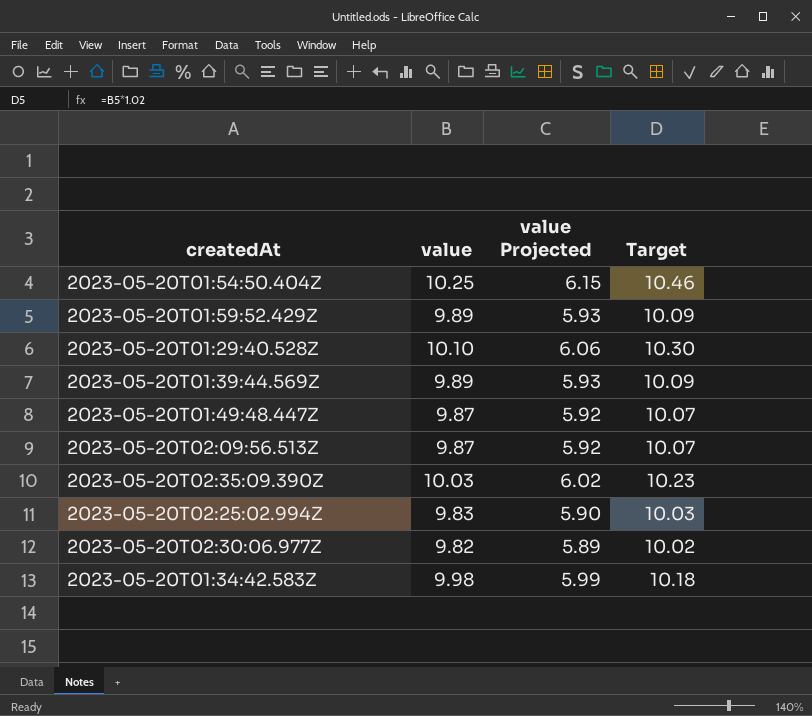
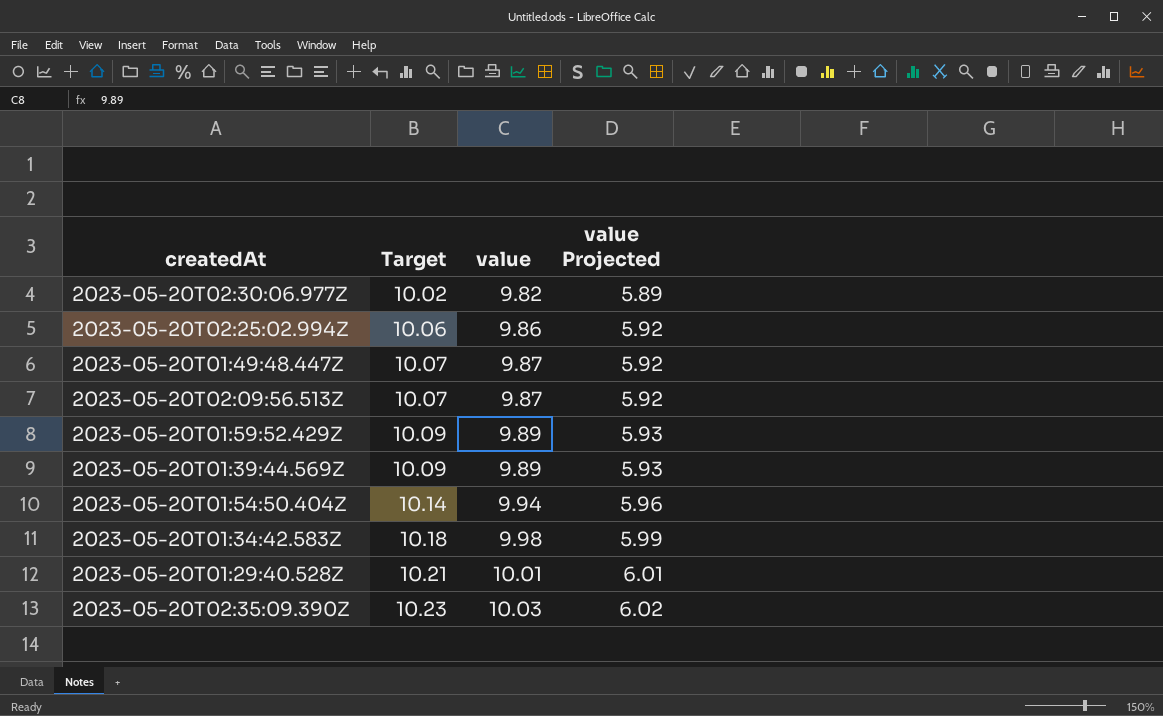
row order: none -> Target ascending
column Target | position: 4 -> 2
2023-05-20T02:25:02.994Z | Target: 10.03 -> 10.06
2023-05-20T02:25:02.994Z | value: 9.83 -> 9.86
2023-05-20T02:25:02.994Z | value Projected: 5.90 -> 5.92
2023-05-20T01:54:50.404Z | Target: 10.46 -> 10.14
2023-05-20T01:54:50.404Z | value: 10.25 -> 9.94
2023-05-20T01:54:50.404Z | value Projected: 6.15 -> 5.96
2023-05-20T01:29:40.528Z | Target: 10.30 -> 10.21
2023-05-20T01:29:40.528Z | value: 10.10 -> 10.01
2023-05-20T01:29:40.528Z | value Projected: 6.06 -> 6.01

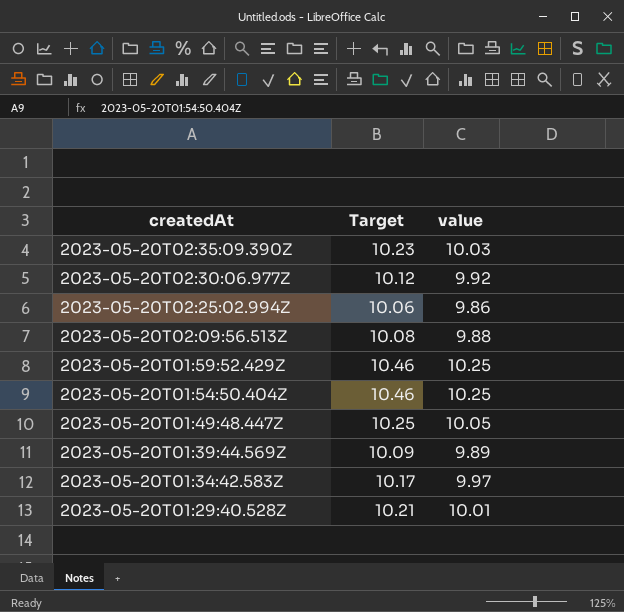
row order: Target ascending -> createdAt descending
column value Projected | formula: [value] * 0.6 -> none
2023-05-20T02:30:06.977Z | Target: 10.02 -> 10.12
2023-05-20T02:30:06.977Z | value: 9.82 -> 9.92
2023-05-20T02:09:56.513Z | Target: 10.07 -> 10.08
2023-05-20T02:09:56.513Z | value: 9.87 -> 9.88
2023-05-20T01:59:52.429Z | Target: 10.09 -> 10.46
2023-05-20T01:59:52.429Z | value: 9.89 -> 10.25
2023-05-20T01:54:50.404Z | Target: 10.14 -> 10.46
2023-05-20T01:54:50.404Z | value: 9.94 -> 10.25
2023-05-20T01:49:48.447Z | Target: 10.07 -> 10.25
2023-05-20T01:49:48.447Z | value: 9.87 -> 10.05
2023-05-20T01:34:42.583Z | Target: 10.18 -> 10.17
2023-05-20T01:34:42.583Z | value: 9.98 -> 9.97

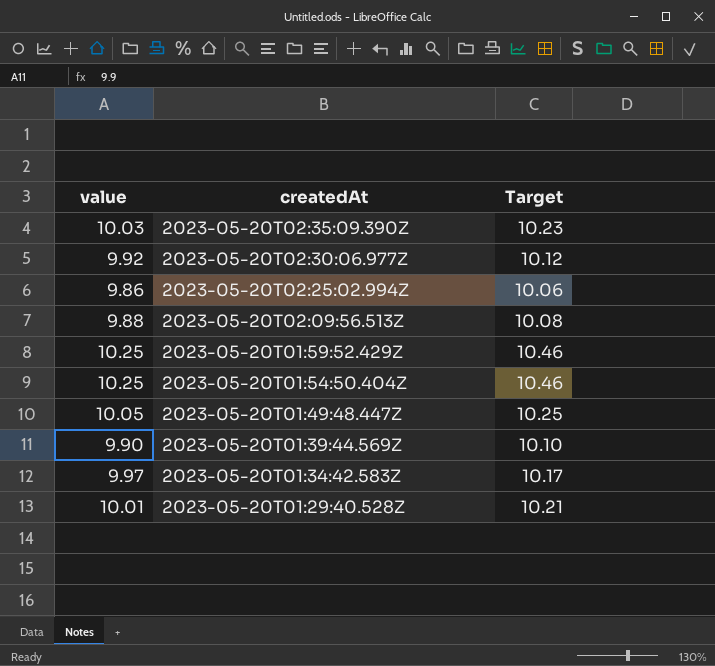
column value | position: 3 -> 1
2023-05-20T01:39:44.569Z | value: 9.89 -> 9.90
2023-05-20T01:39:44.569Z | Target: 10.09 -> 10.10

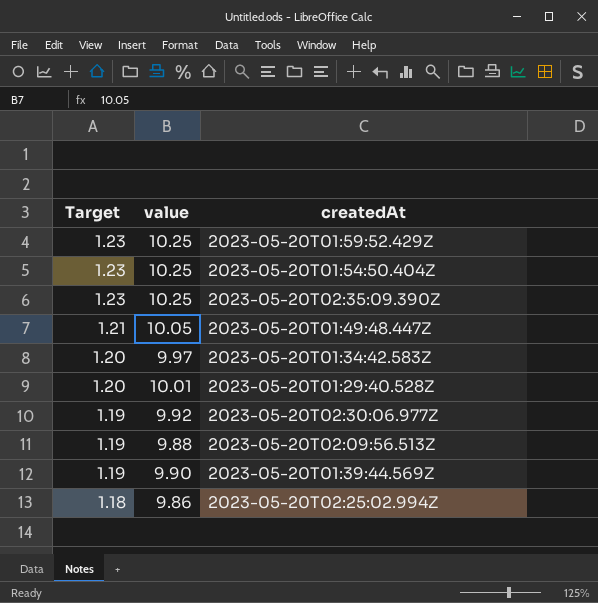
row order: createdAt descending -> Target descending
column Target | formula: [value] * 1.02 -> [value] * 0.12
column Target | position: 3 -> 1
2023-05-20T02:35:09.390Z | value: 10.03 -> 10.25

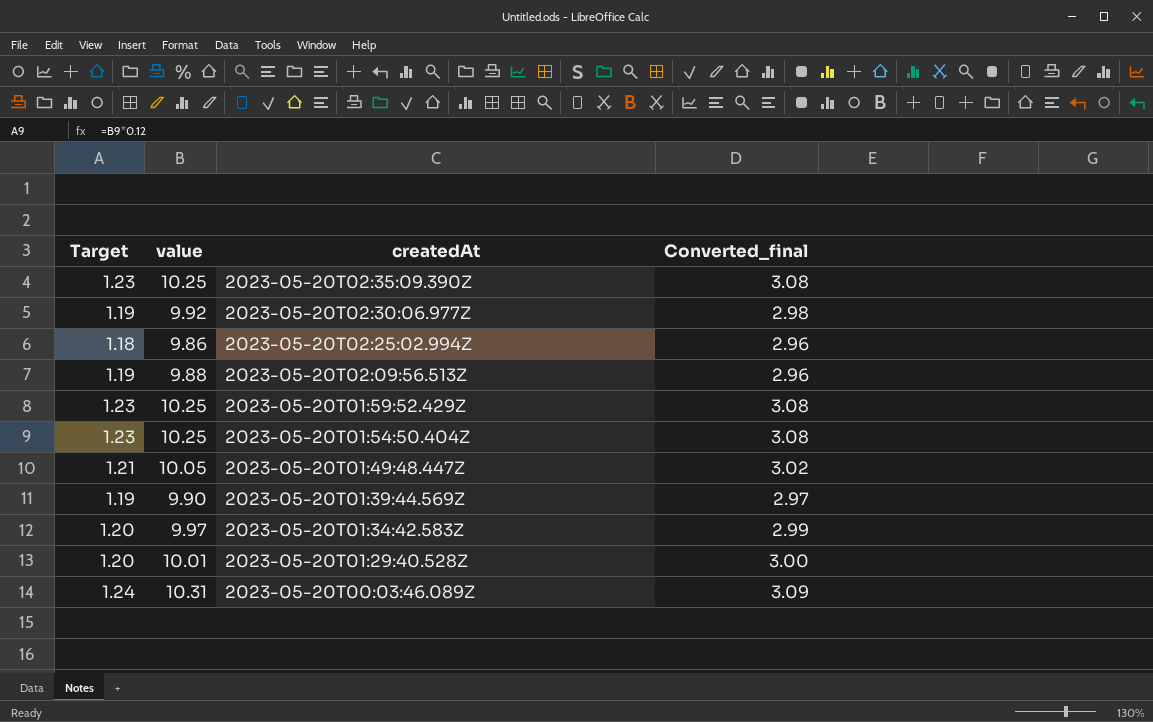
row order: Target descending -> createdAt descending
column Converted_final | formula: none -> [value] * 0.3
row 2023-05-20T00:03:46.089Z: none -> 1.24 | 10.31 | 3.09

